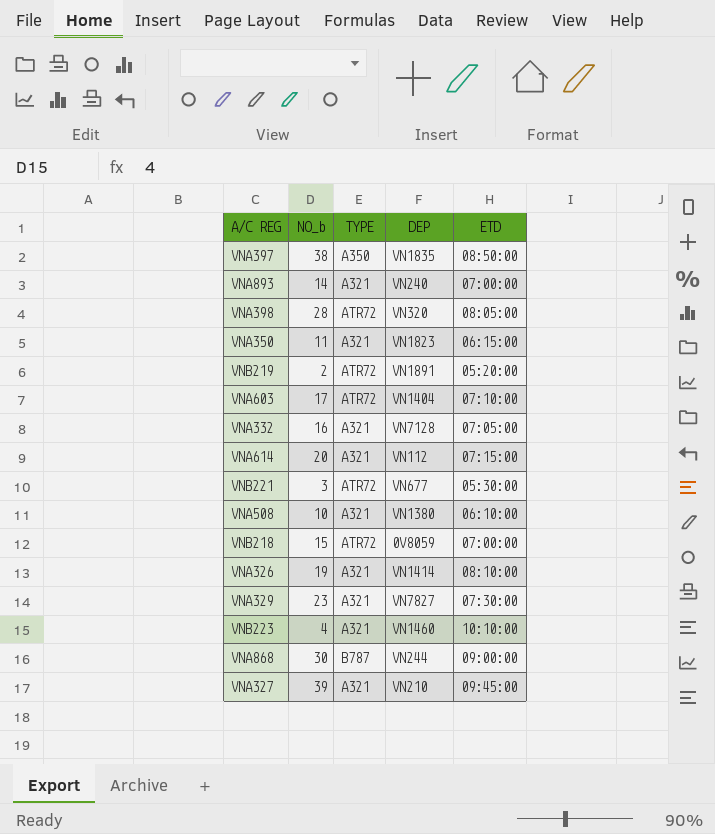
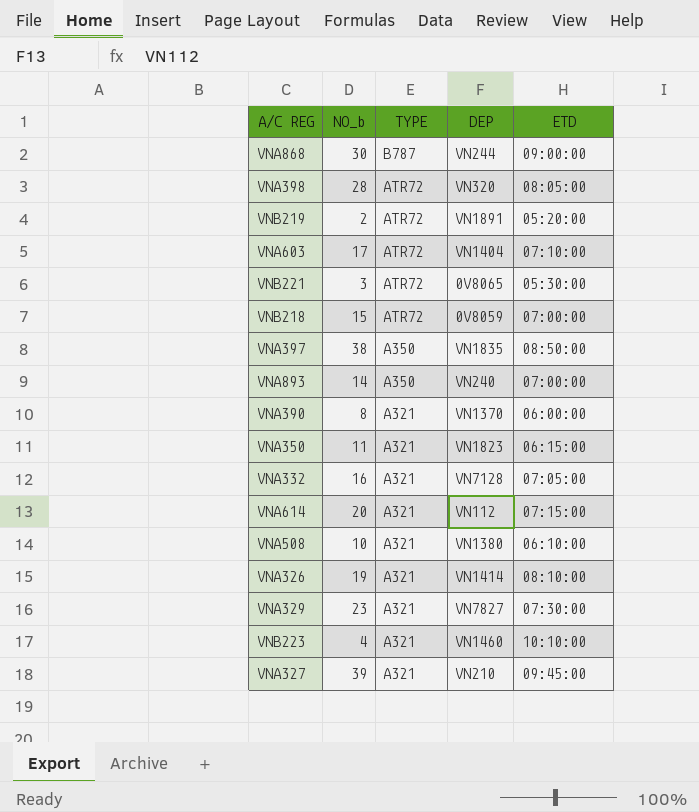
row order: none -> TYPE descending
VNB221 | DEP: VN677 -> 0V8065
VNA893 | TYPE: A321 -> A350
row VNA390: none -> 8 | A321 | VN1370 | 06:00:00

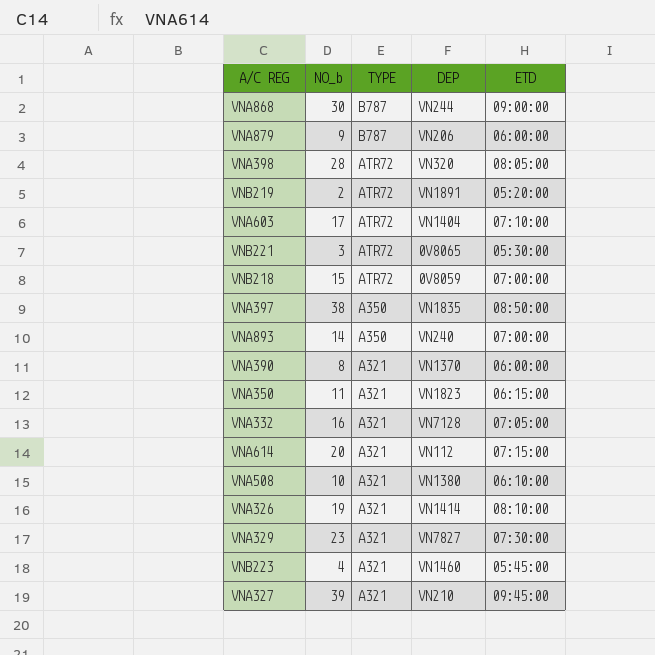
row VNA879: none -> 9 | B787 | VN206 | 06:00:00
VNB223 | ETD: 10:10:00 -> 05:45:00

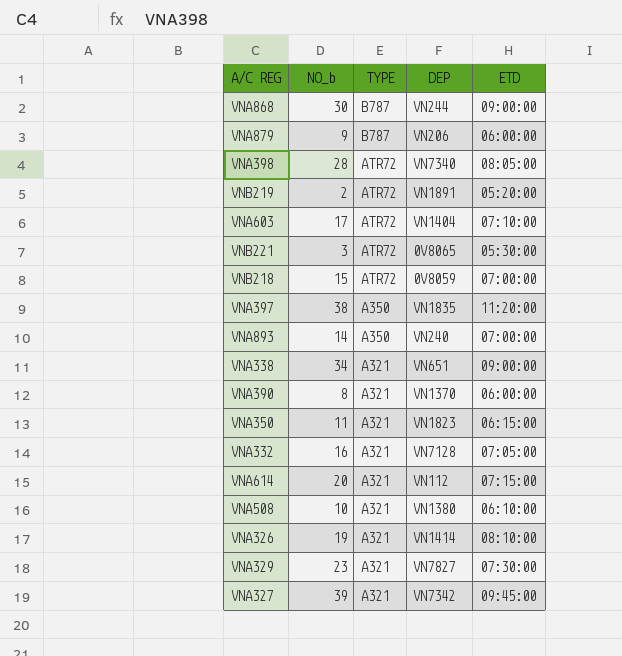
row VNB223: 4 | A321 | VN1460 | 05:45:00 -> none
VNA398 | DEP: VN320 -> VN7340
VNA397 | ETD: 08:50:00 -> 11:20:00
row VNA338: none -> 34 | A321 | VN651 | 09:00:00
VNA327 | DEP: VN210 -> VN7342

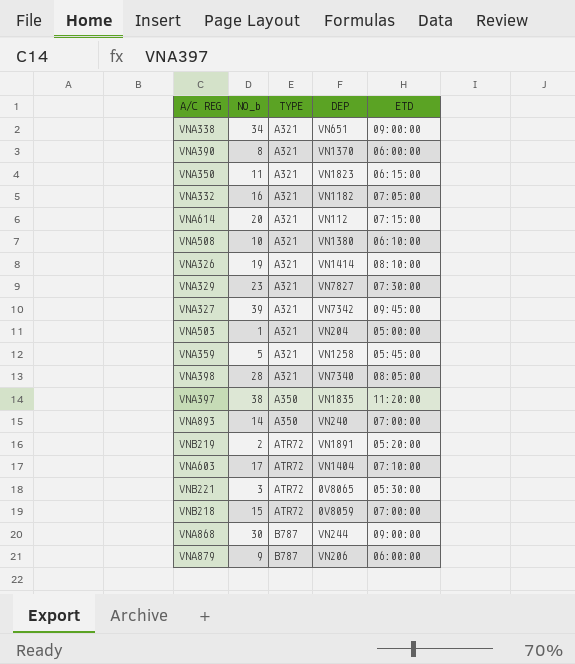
row order: TYPE descending -> TYPE ascending
VNA332 | DEP: VN7128 -> VN1182
row VNA503: none -> 1 | A321 | VN204 | 05:00:00
row VNA359: none -> 5 | A321 | VN1258 | 05:45:00
VNA398 | TYPE: ATR72 -> A321

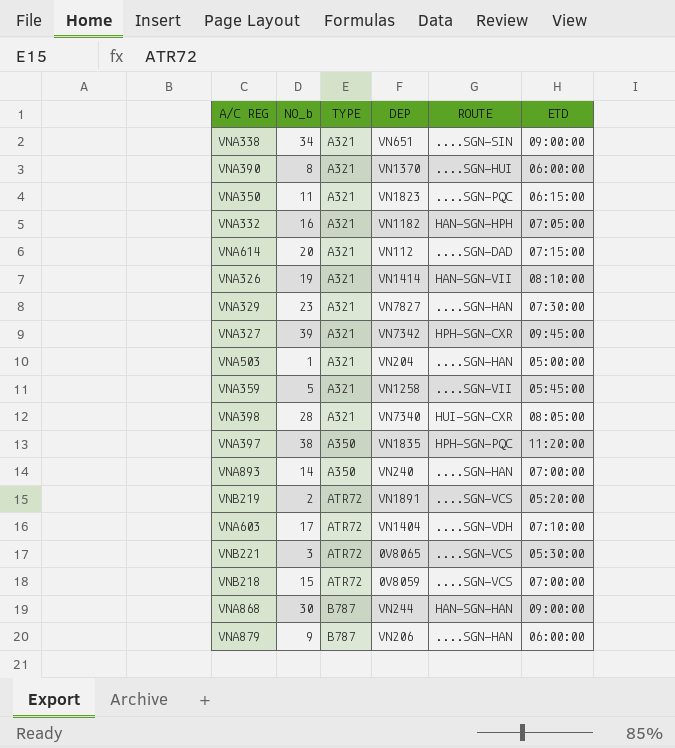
column ROUTE | position: none -> 5
row VNA508: 10 | A321 | VN1380 | 06:10:00 -> none

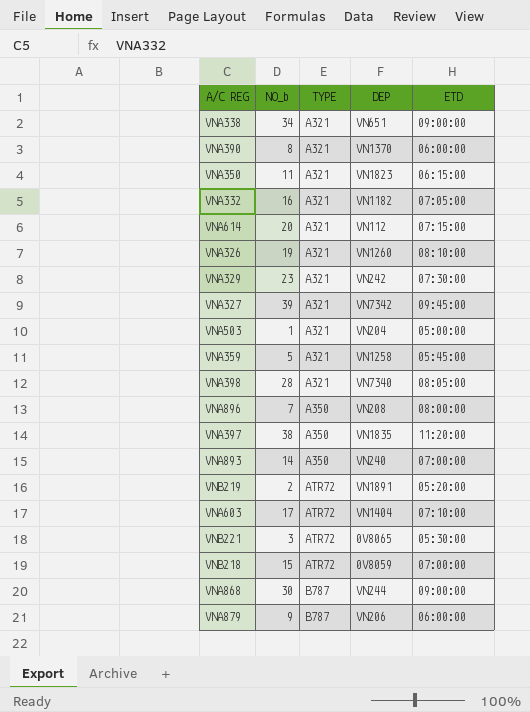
column ROUTE | position: 5 -> none
VNA326 | DEP: VN1414 -> VN1260
VNA329 | DEP: VN7827 -> VN242
row VNA896: none -> 7 | A350 | VN208 | 08:00:00

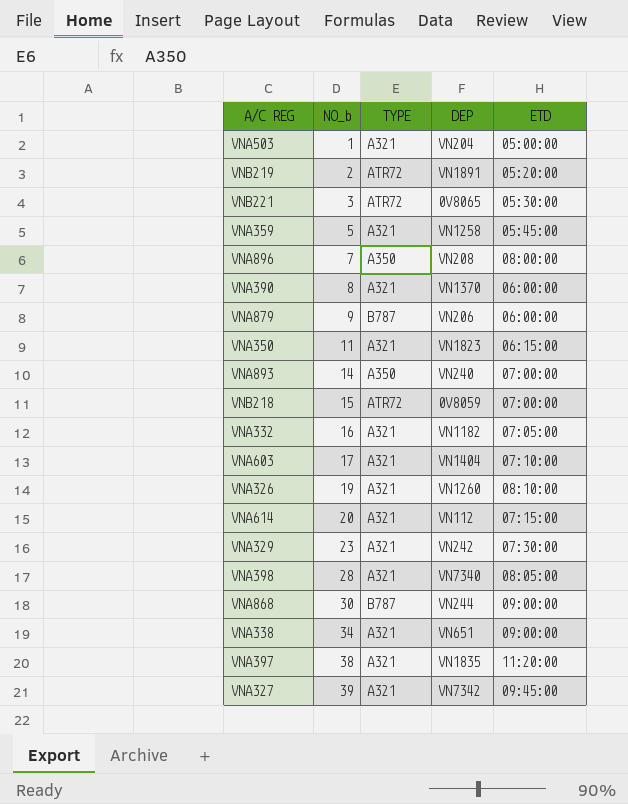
row order: TYPE ascending -> NO_b ascending
VNA603 | TYPE: ATR72 -> A321
VNA397 | TYPE: A350 -> A321

